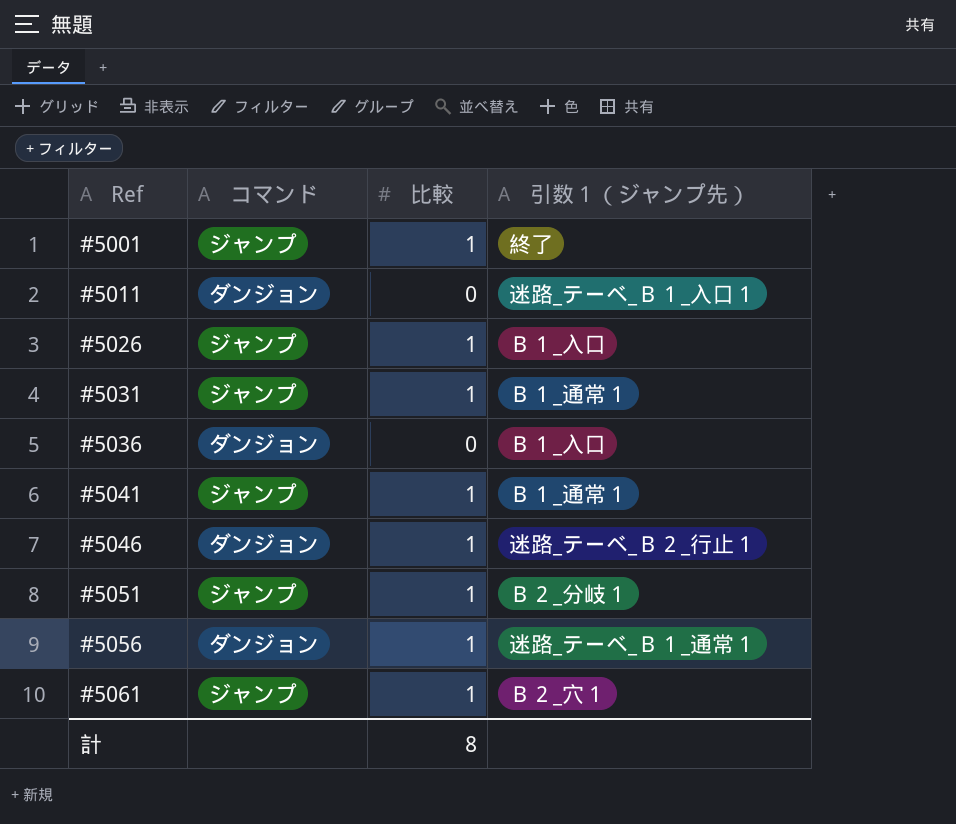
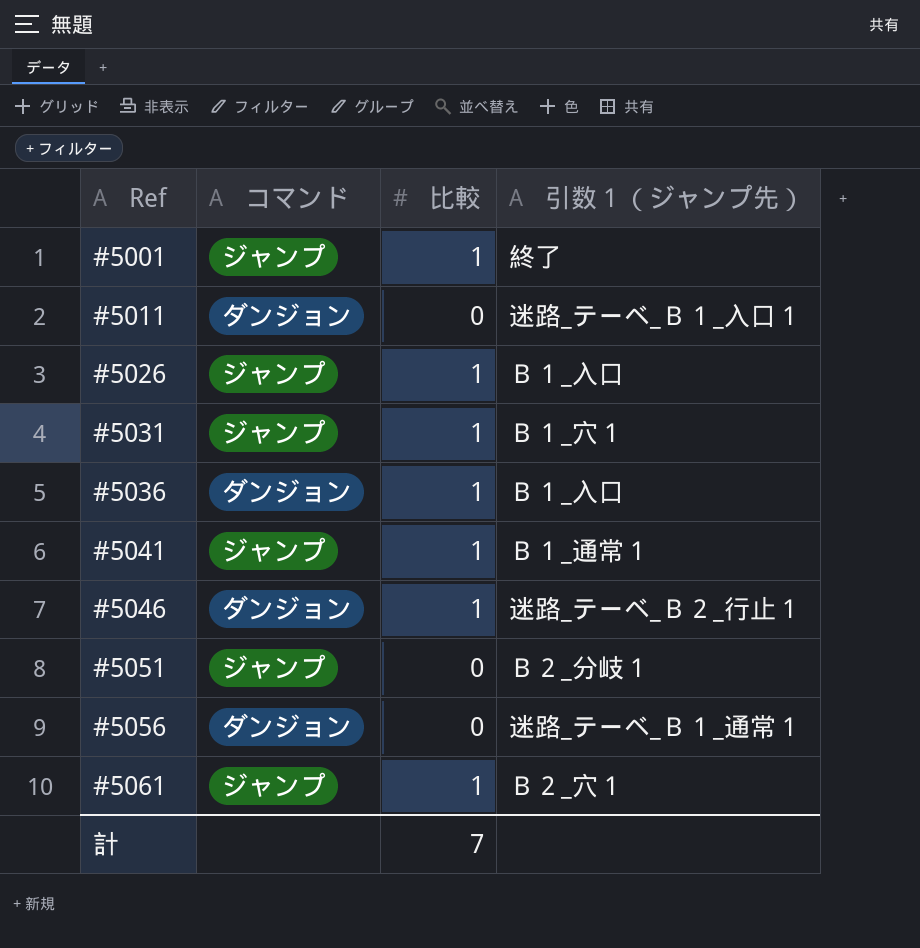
#5031 | 引数１（ジャンプ先）: Ｂ１_通常１ -> Ｂ１_穴１
#5036 | 比較: 0 -> 1
#5051 | 比較: 1 -> 0
#5056 | 比較: 1 -> 0
計 | 比較: 8 -> 7

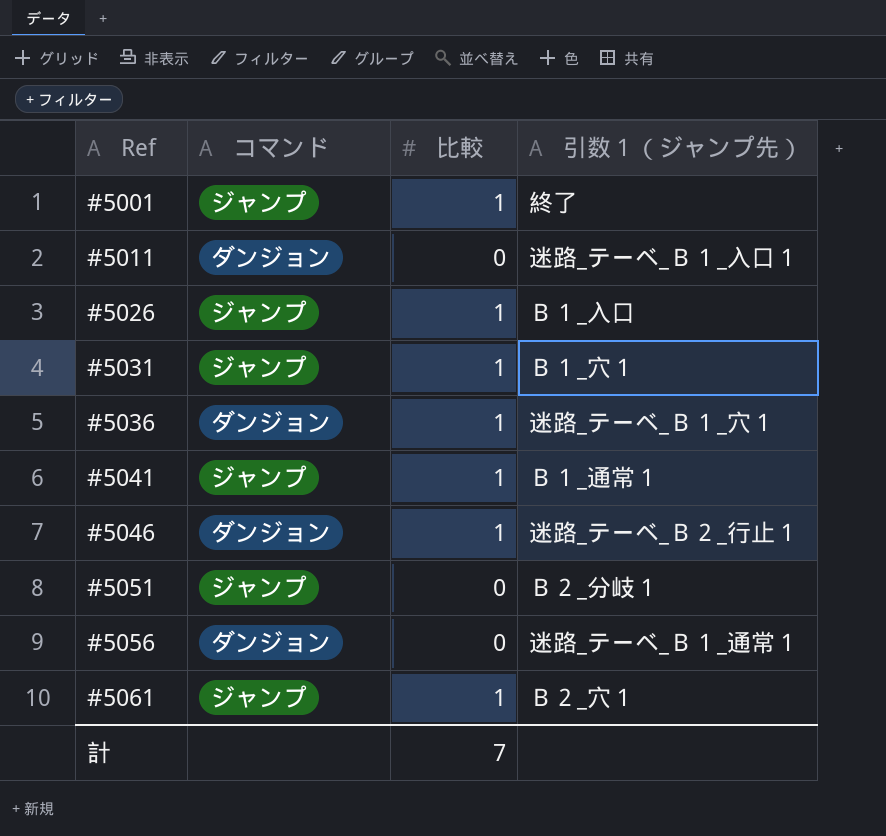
#5036 | 引数１（ジャンプ先）: Ｂ１_入口 -> 迷路_テーベ_Ｂ１_穴１

